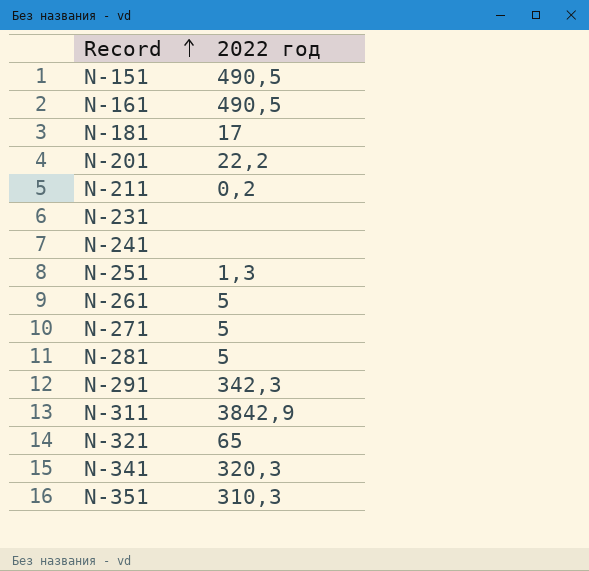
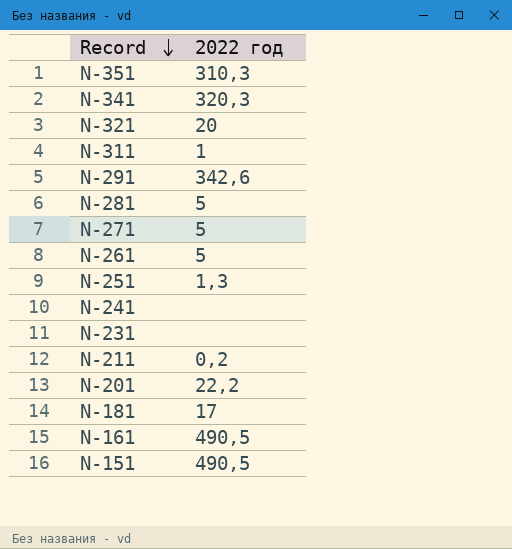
row order: Record ascending -> Record descending
N-321 | 2022 год: 65 -> 20
N-311 | 2022 год: 3842,9 -> 1
N-291 | 2022 год: 342,3 -> 342,6

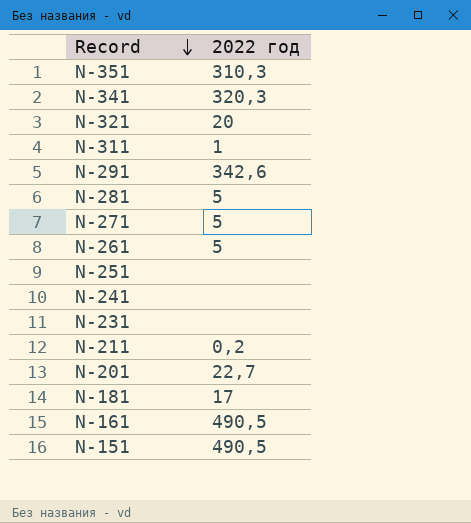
N-251 | 2022 год: 1,3 -> none
N-201 | 2022 год: 22,2 -> 22,7

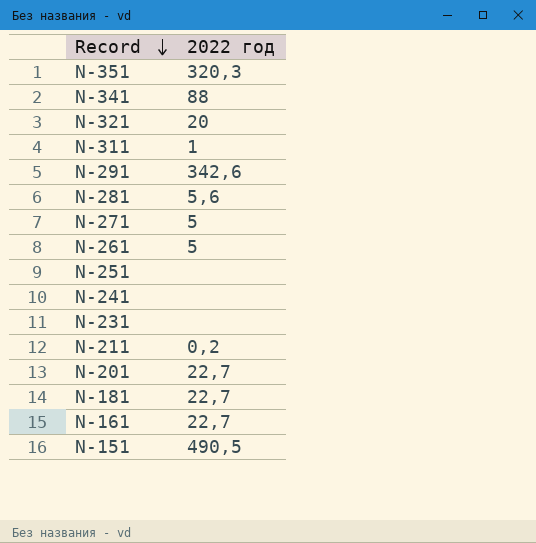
N-351 | 2022 год: 310,3 -> 320,3
N-341 | 2022 год: 320,3 -> 88
N-281 | 2022 год: 5 -> 5,6
N-181 | 2022 год: 17 -> 22,7
N-161 | 2022 год: 490,5 -> 22,7

